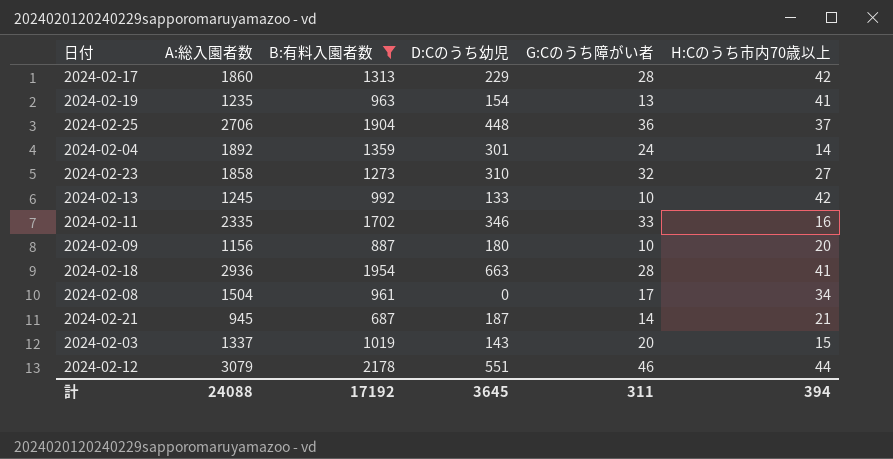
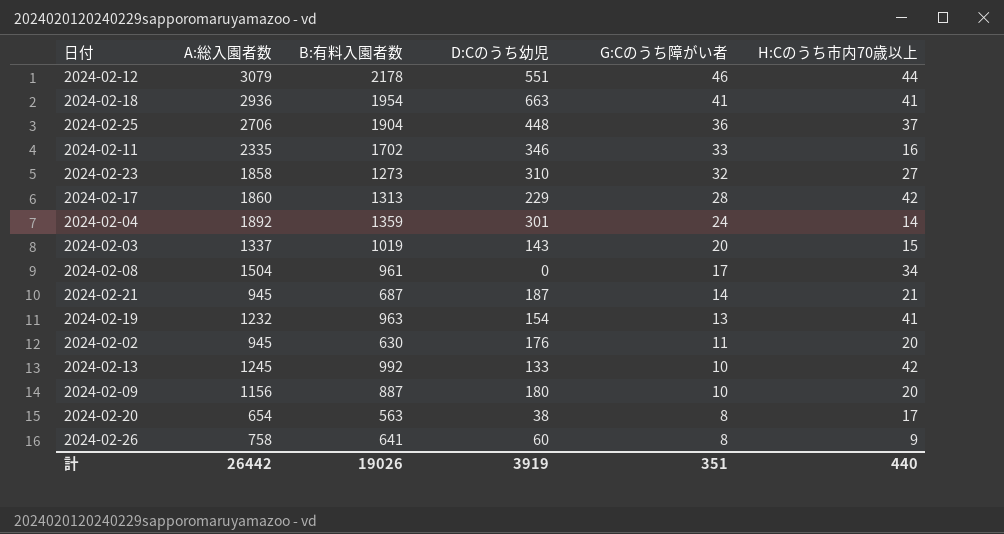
filter: B:有料入園者数 >= 687 -> none
row order: none -> G:Cのうち障がい者 descending
2024-02-18 | G:Cのうち障がい者: 28 -> 41
2024-02-19 | A:総入園者数: 1235 -> 1232
計 | A:総入園者数: 24088 -> 26442
計 | B:有料入園者数: 17192 -> 19026
計 | D:Cのうち幼児: 3645 -> 3919
計 | G:Cのうち障がい者: 311 -> 351
計 | H:Cのうち市内70歳以上: 394 -> 440

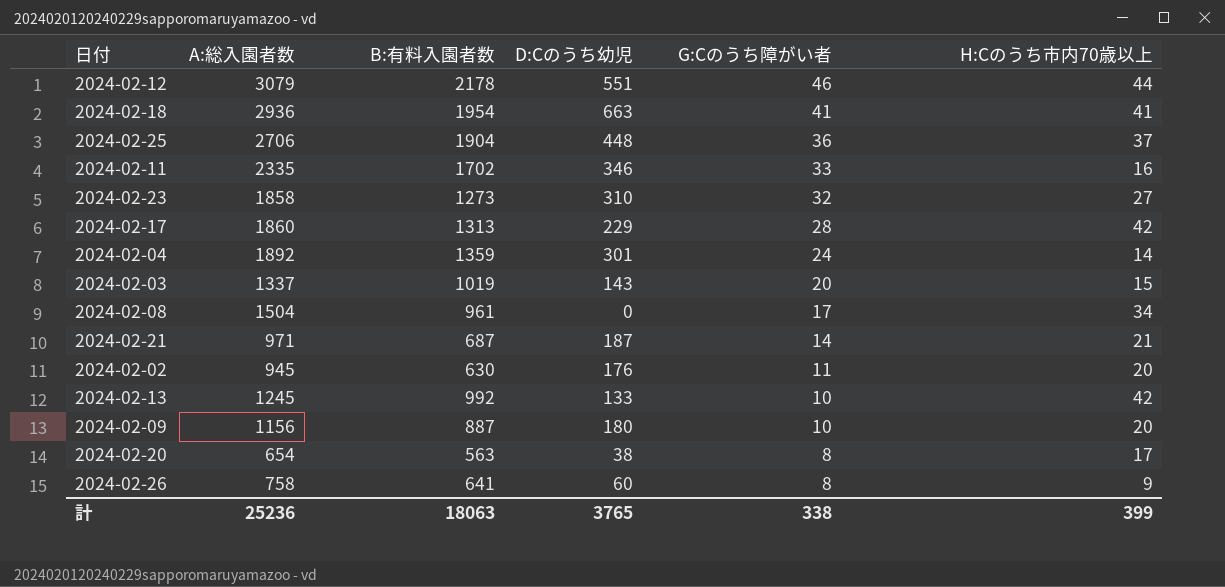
row 2024-02-19: 1232 | 963 | 154 | 13 | 41 -> none
2024-02-21 | A:総入園者数: 945 -> 971
計 | A:総入園者数: 26442 -> 25236
計 | B:有料入園者数: 19026 -> 18063
計 | D:Cのうち幼児: 3919 -> 3765
計 | G:Cのうち障がい者: 351 -> 338
計 | H:Cのうち市内70歳以上: 440 -> 399

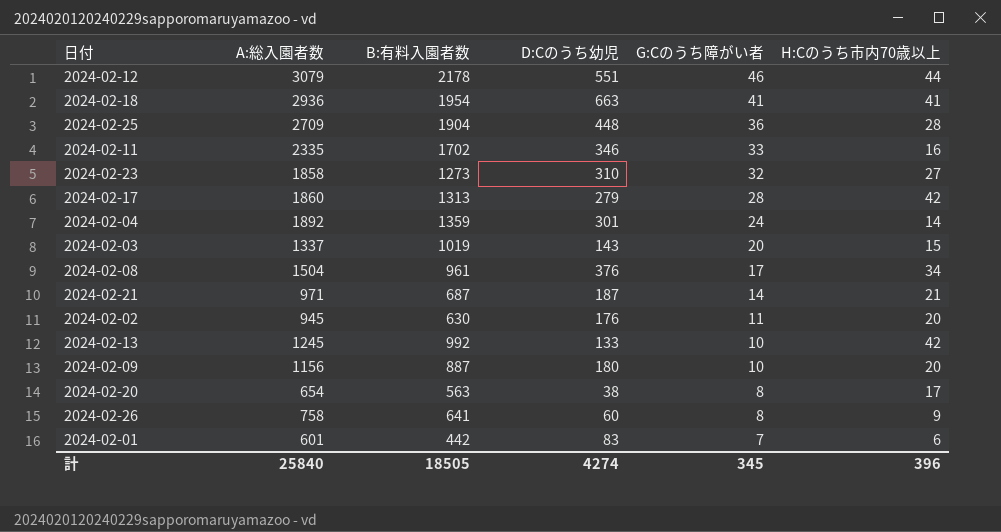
2024-02-25 | A:総入園者数: 2706 -> 2709
2024-02-25 | H:Cのうち市内70歳以上: 37 -> 28
2024-02-17 | D:Cのうち幼児: 229 -> 279
2024-02-08 | D:Cのうち幼児: 0 -> 376
row 2024-02-01: none -> 601 | 442 | 83 | 7 | 6
計 | A:総入園者数: 25236 -> 25840
計 | B:有料入園者数: 18063 -> 18505
計 | D:Cのうち幼児: 3765 -> 4274
計 | G:Cのうち障がい者: 338 -> 345
計 | H:Cのうち市内70歳以上: 399 -> 396

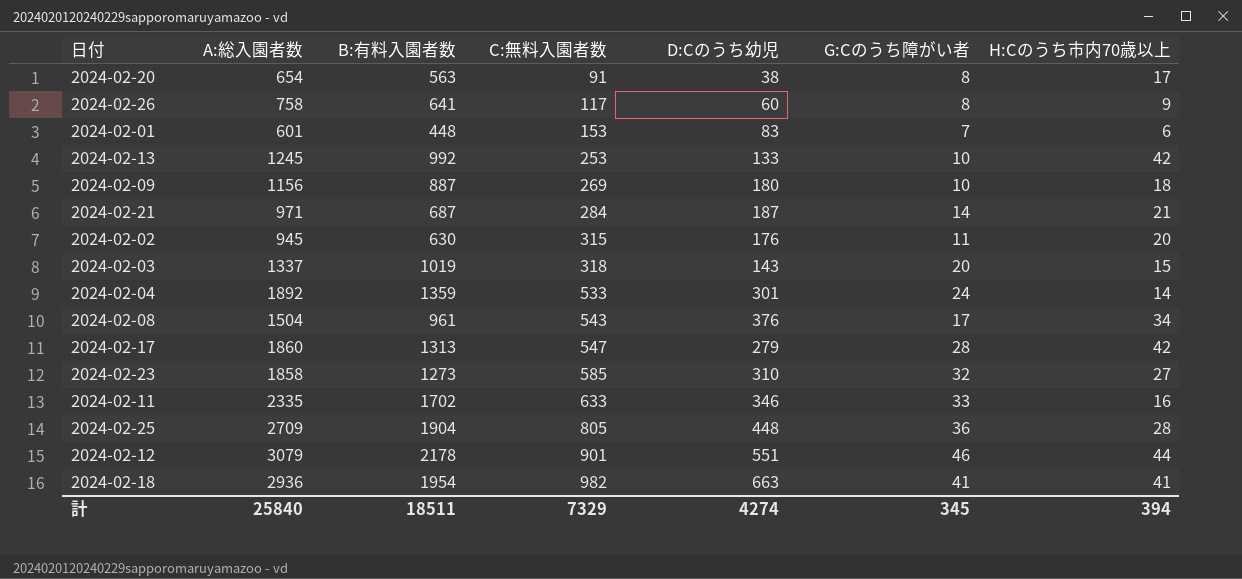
row order: G:Cのうち障がい者 descending -> C:無料入園者数 ascending
column C:無料入園者数 | formula: none -> [A:総入園者数] - [B:有料入園者数]
2024-02-01 | B:有料入園者数: 442 -> 448
2024-02-09 | H:Cのうち市内70歳以上: 20 -> 18
計 | B:有料入園者数: 18505 -> 18511
計 | H:Cのうち市内70歳以上: 396 -> 394

